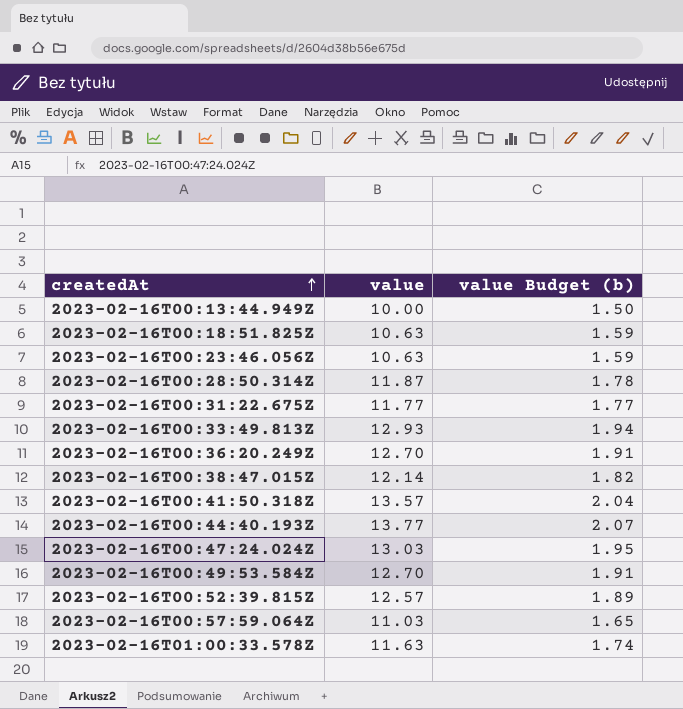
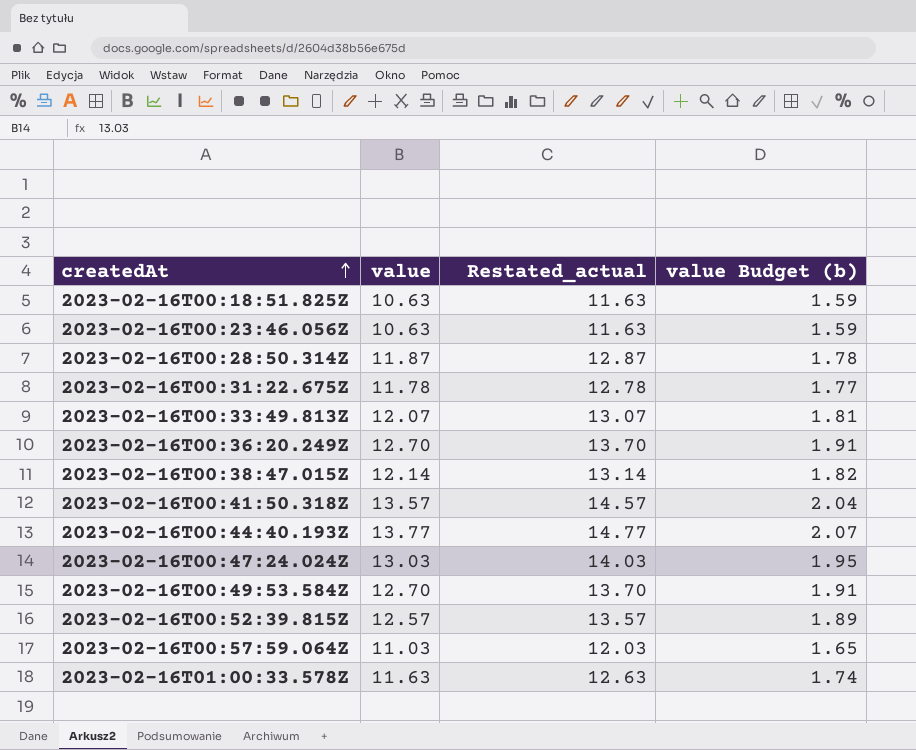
column Restated_actual | formula: none -> [value] + 1
row 2023-02-16T00:13:44.949Z: 10.00 | 1.50 -> none
2023-02-16T00:31:22.675Z | value: 11.77 -> 11.78
2023-02-16T00:33:49.813Z | value: 12.93 -> 12.07
2023-02-16T00:33:49.813Z | value Budget (b): 1.94 -> 1.81

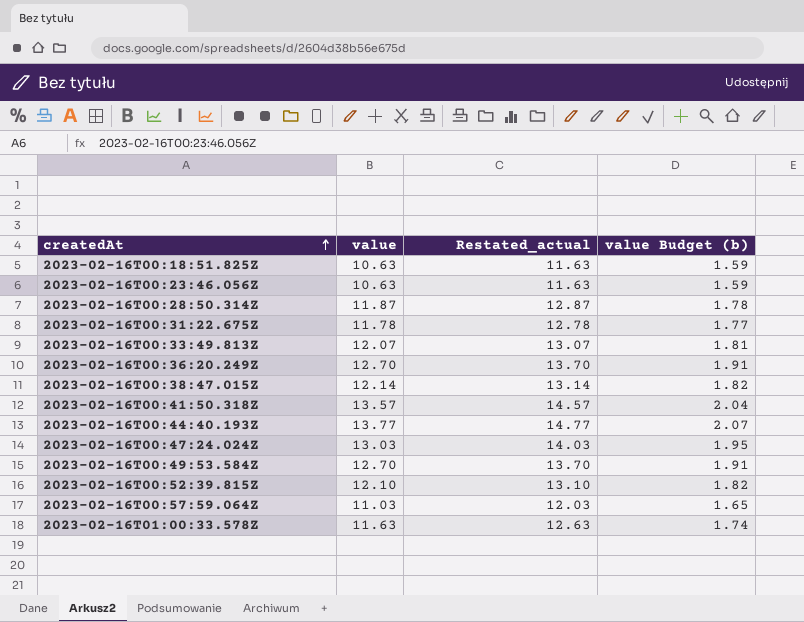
2023-02-16T00:52:39.815Z | value: 12.57 -> 12.10
2023-02-16T00:52:39.815Z | Restated_actual: 13.57 -> 13.10
2023-02-16T00:52:39.815Z | value Budget (b): 1.89 -> 1.82

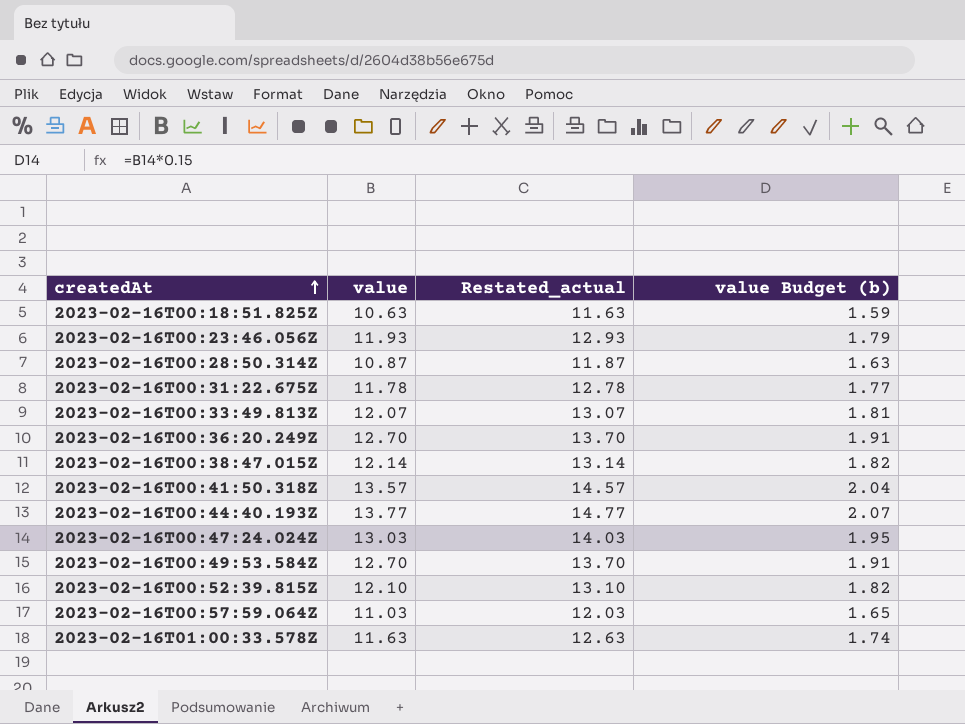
2023-02-16T00:23:46.056Z | value: 10.63 -> 11.93
2023-02-16T00:23:46.056Z | Restated_actual: 11.63 -> 12.93
2023-02-16T00:23:46.056Z | value Budget (b): 1.59 -> 1.79
2023-02-16T00:28:50.314Z | value: 11.87 -> 10.87
2023-02-16T00:28:50.314Z | Restated_actual: 12.87 -> 11.87
2023-02-16T00:28:50.314Z | value Budget (b): 1.78 -> 1.63

